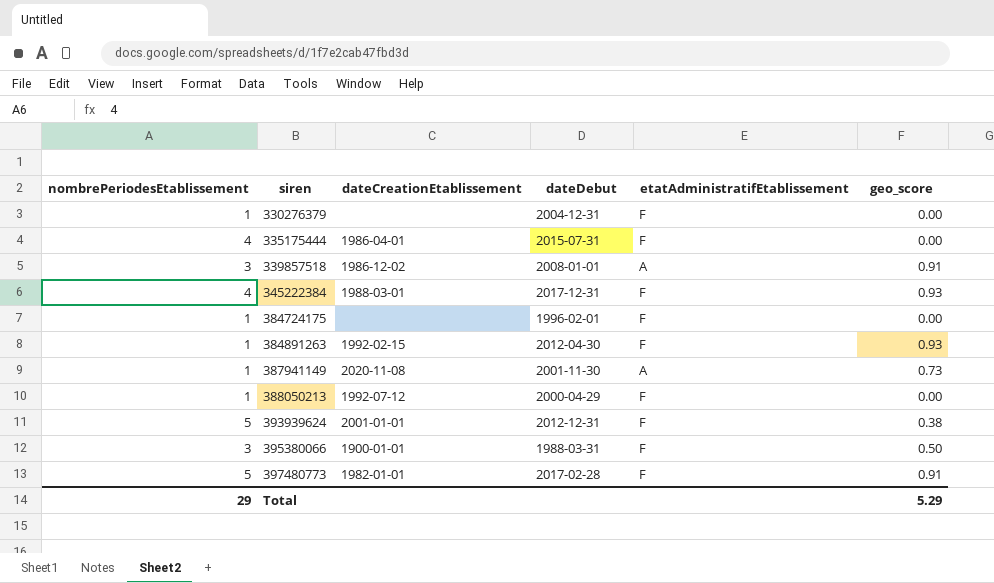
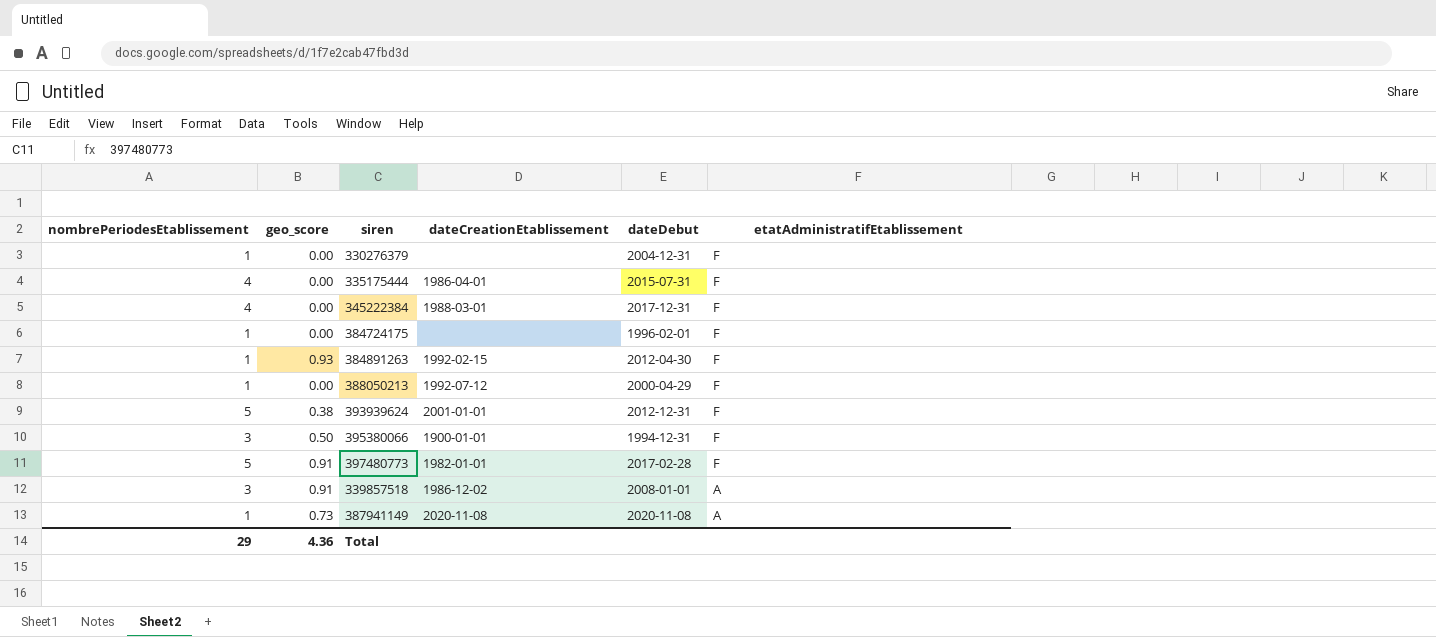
row order: siren ascending -> etatAdministratifEtablissement descending
column geo_score | position: 6 -> 2
345222384 | geo_score: 0.93 -> 0.00
395380066 | dateDebut: 1988-03-31 -> 1994-12-31
387941149 | dateDebut: 2001-11-30 -> 2020-11-08
Total | geo_score: 5.29 -> 4.36

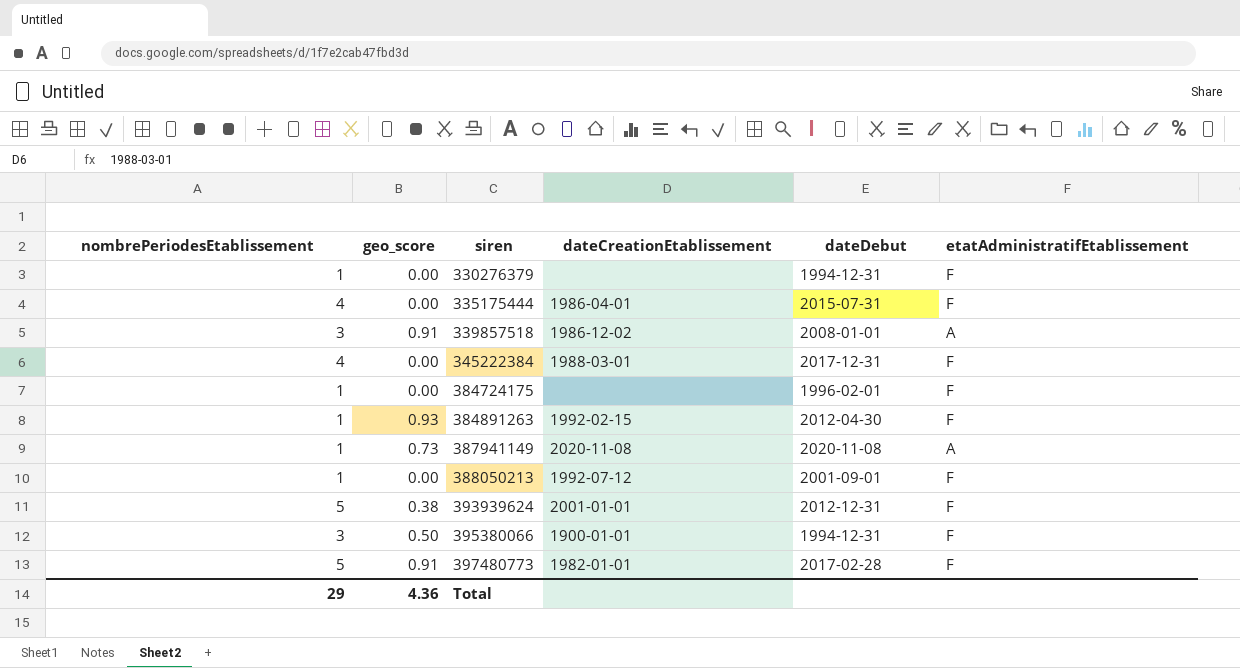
row order: etatAdministratifEtablissement descending -> siren ascending
330276379 | dateDebut: 2004-12-31 -> 1994-12-31
388050213 | dateDebut: 2000-04-29 -> 2001-09-01

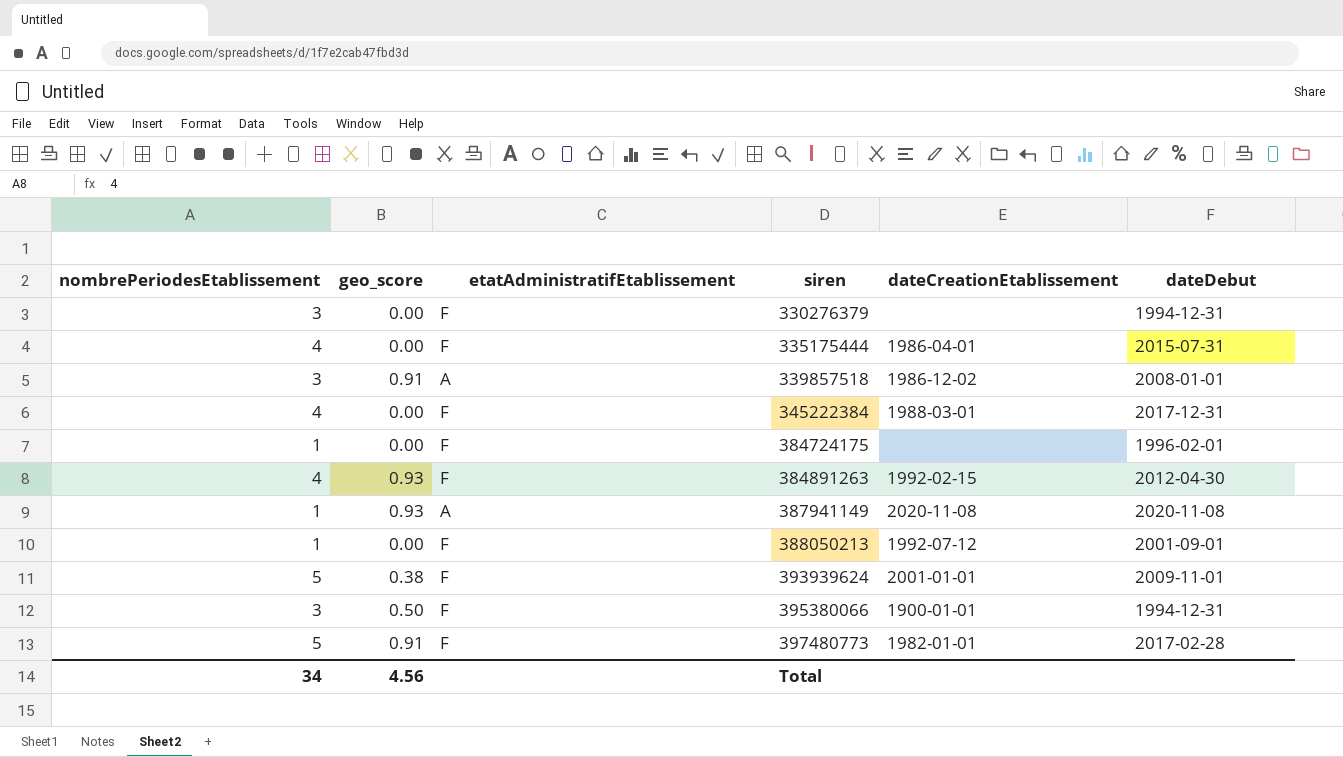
column etatAdministratifEtablissement | position: 6 -> 3
330276379 | nombrePeriodesEtablissement: 1 -> 3
384891263 | nombrePeriodesEtablissement: 1 -> 4
387941149 | geo_score: 0.73 -> 0.93
393939624 | dateDebut: 2012-12-31 -> 2009-11-01
Total | nombrePeriodesEtablissement: 29 -> 34
Total | geo_score: 4.36 -> 4.56

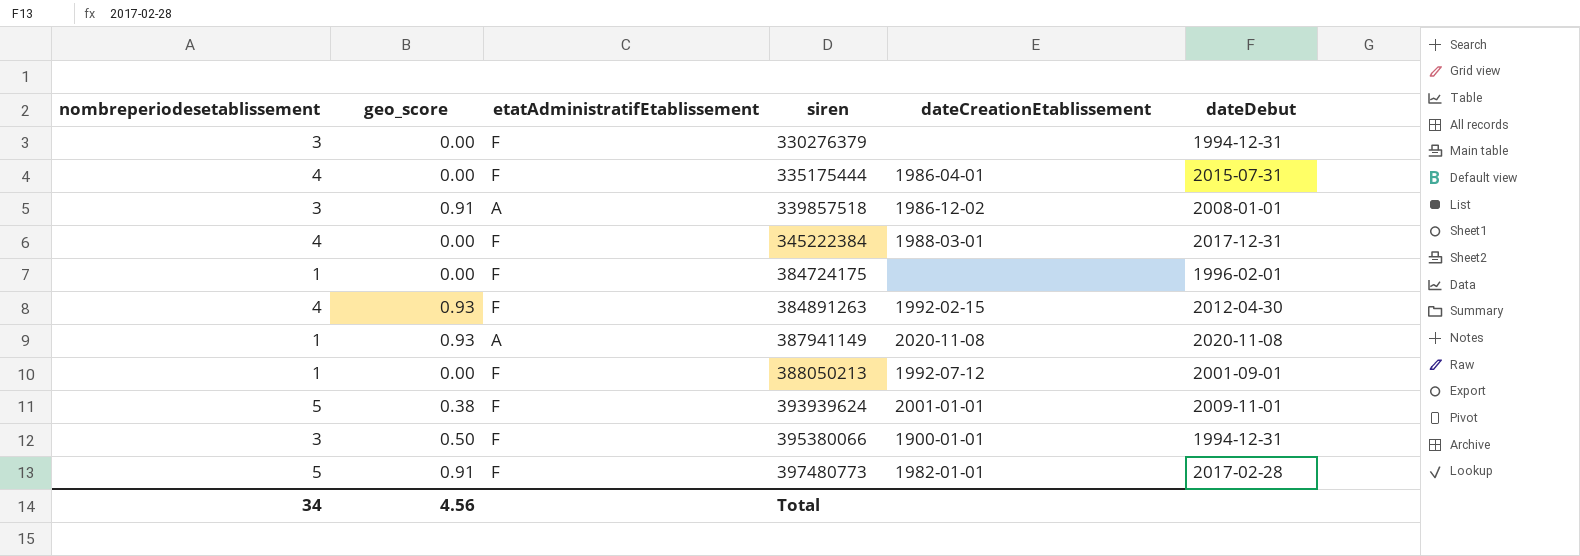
column name: nombrePeriodesEtablissement -> nombreperiodesetablissement

